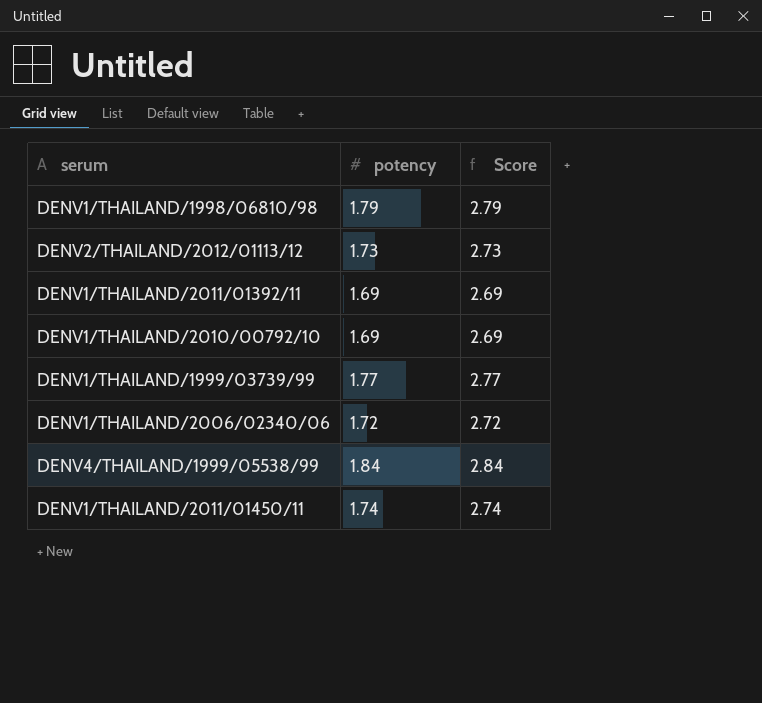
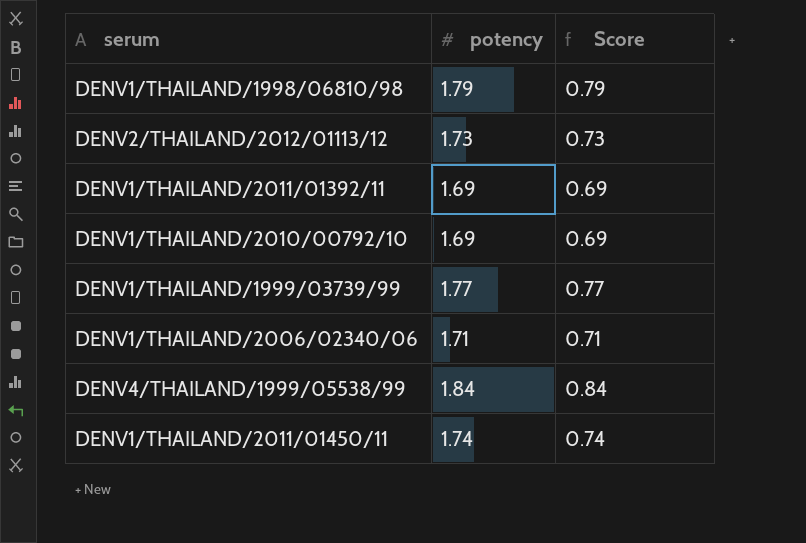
column Score | formula: [potency] + 1 -> [potency] - 1
DENV1/THAILAND/2006/02340/06 | potency: 1.72 -> 1.71

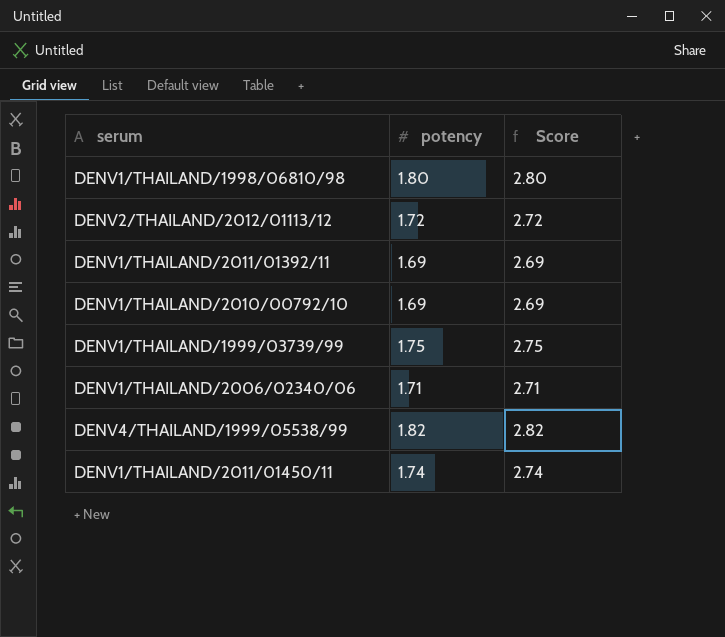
column Score | formula: [potency] - 1 -> [potency] + 1
DENV1/THAILAND/1998/06810/98 | potency: 1.79 -> 1.80
DENV2/THAILAND/2012/01113/12 | potency: 1.73 -> 1.72
DENV1/THAILAND/1999/03739/99 | potency: 1.77 -> 1.75
DENV4/THAILAND/1999/05538/99 | potency: 1.84 -> 1.82

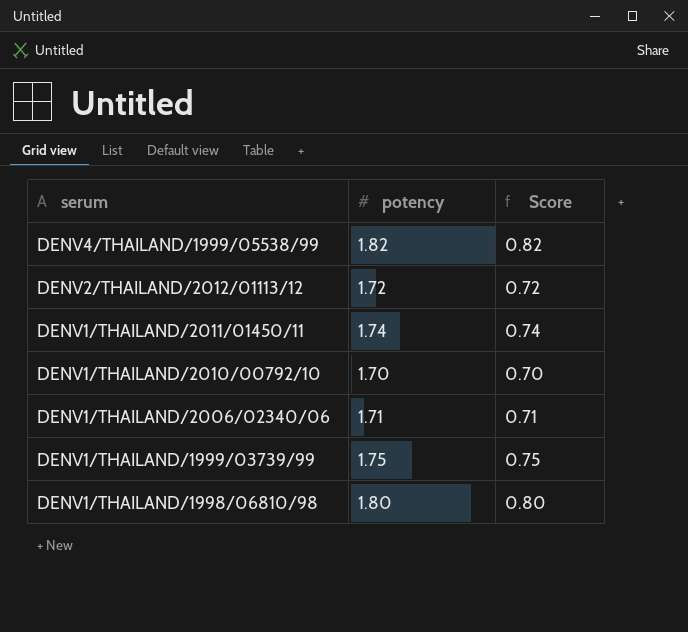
row order: none -> serum descending
column Score | formula: [potency] + 1 -> [potency] - 1
row DENV1/THAILAND/2011/01392/11: 1.69 | 2.69 -> none
DENV1/THAILAND/2010/00792/10 | potency: 1.69 -> 1.70

